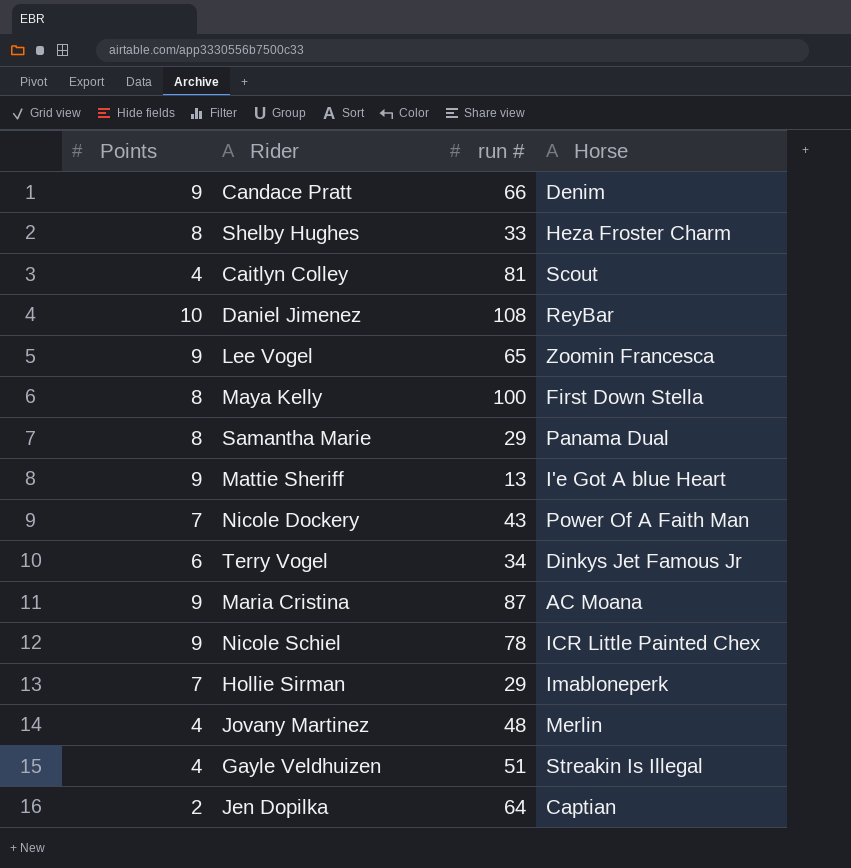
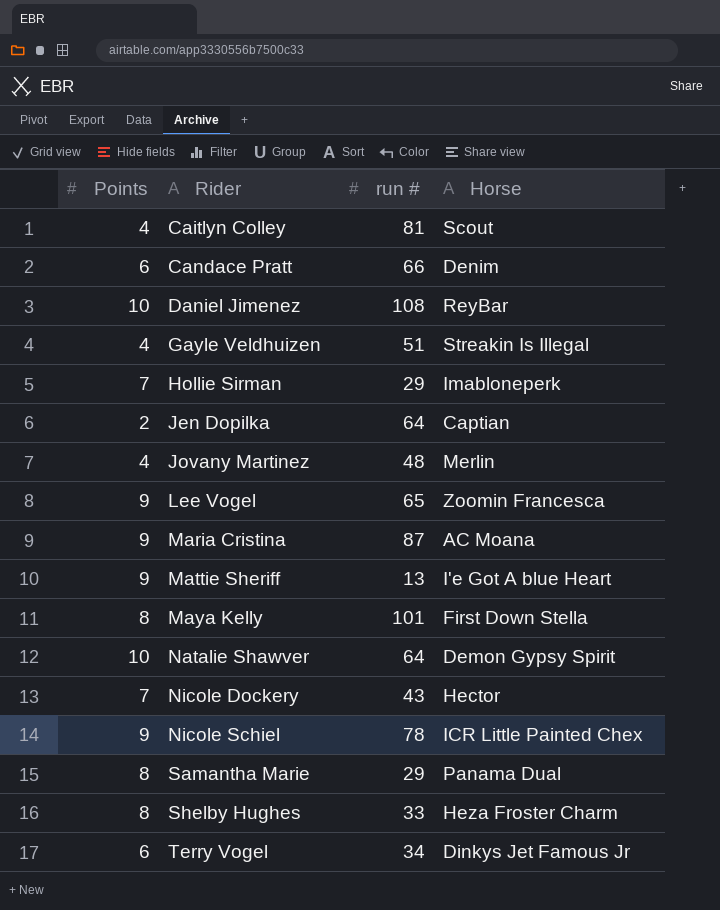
row order: none -> Rider ascending
Candace Pratt | Points: 9 -> 6
Maya Kelly | run #: 100 -> 101
row Natalie Shawver: none -> 10 | 64 | Demon Gypsy Spirit
Nicole Dockery | Horse: Power Of A Faith Man -> Hector

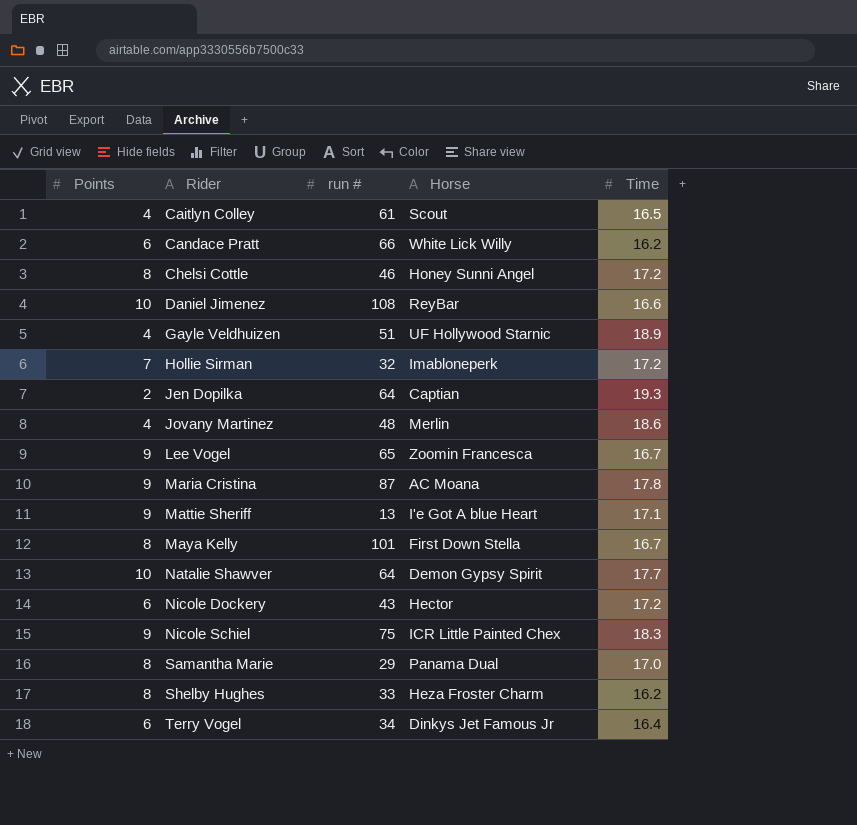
column Time | position: none -> 5
Caitlyn Colley | run #: 81 -> 61
Candace Pratt | Horse: Denim -> White Lick Willy
row Chelsi Cottle: none -> 8 | 46 | Honey Sunni Angel | 17.2
Gayle Veldhuizen | Horse: Streakin Is Illegal -> UF Hollywood Starnic
Hollie Sirman | run #: 29 -> 32
Nicole Dockery | Points: 7 -> 6
Nicole Schiel | run #: 78 -> 75

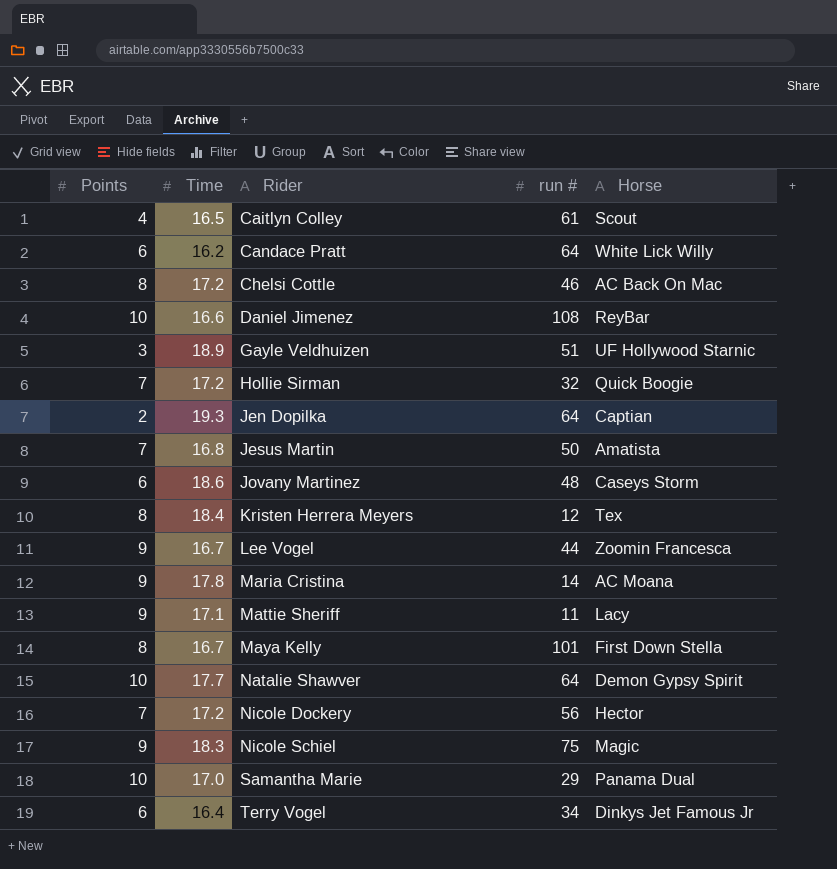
column Time | position: 5 -> 2
row Shelby Hughes: 8 | 33 | Heza Froster Charm | 16.2 -> none
Candace Pratt | run #: 66 -> 64
Chelsi Cottle | Horse: Honey Sunni Angel -> AC Back On Mac
Gayle Veldhuizen | Points: 4 -> 3
Hollie Sirman | Horse: Imabloneperk -> Quick Boogie
row Jesus Martin: none -> 7 | 16.8 | 50 | Amatista
Jovany Martinez | Points: 4 -> 6
Jovany Martinez | Horse: Merlin -> Caseys Storm
row Kristen Herrera Meyers: none -> 8 | 18.4 | 12 | Tex
Lee Vogel | run #: 65 -> 44
Maria Cristina | run #: 87 -> 14
Mattie Sheriff | run #: 13 -> 11
Mattie Sheriff | Horse: I'e Got A blue Heart -> Lacy
Nicole Dockery | Points: 6 -> 7
Nicole Dockery | run #: 43 -> 56
Nicole Schiel | Horse: ICR Little Painted Chex -> Magic
Samantha Marie | Points: 8 -> 10

